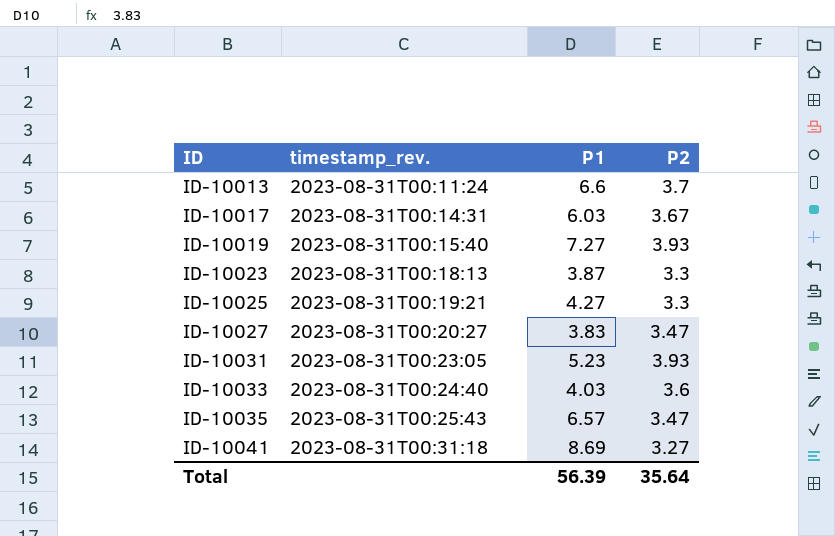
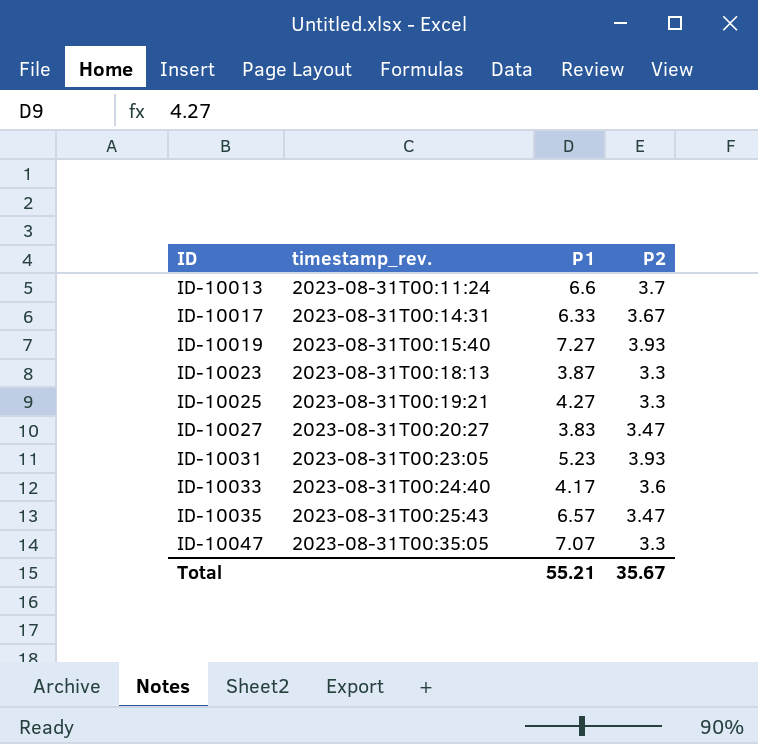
row ID-10041: 2023-08-31T00:31:18 | 8.69 | 3.27 -> none
ID-10017 | P1: 6.03 -> 6.33
ID-10033 | P1: 4.03 -> 4.17
row ID-10047: none -> 2023-08-31T00:35:05 | 7.07 | 3.3
Total | P1: 56.39 -> 55.21
Total | P2: 35.64 -> 35.67

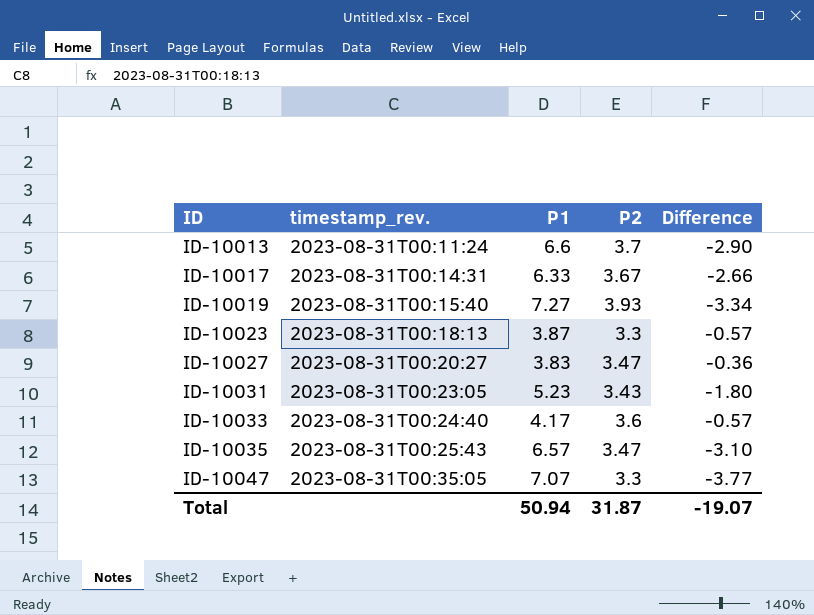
column Difference | formula: none -> [P2] - [P1]
row ID-10025: 2023-08-31T00:19:21 | 4.27 | 3.3 -> none
ID-10031 | P2: 3.93 -> 3.43
Total | P1: 55.21 -> 50.94
Total | P2: 35.67 -> 31.87

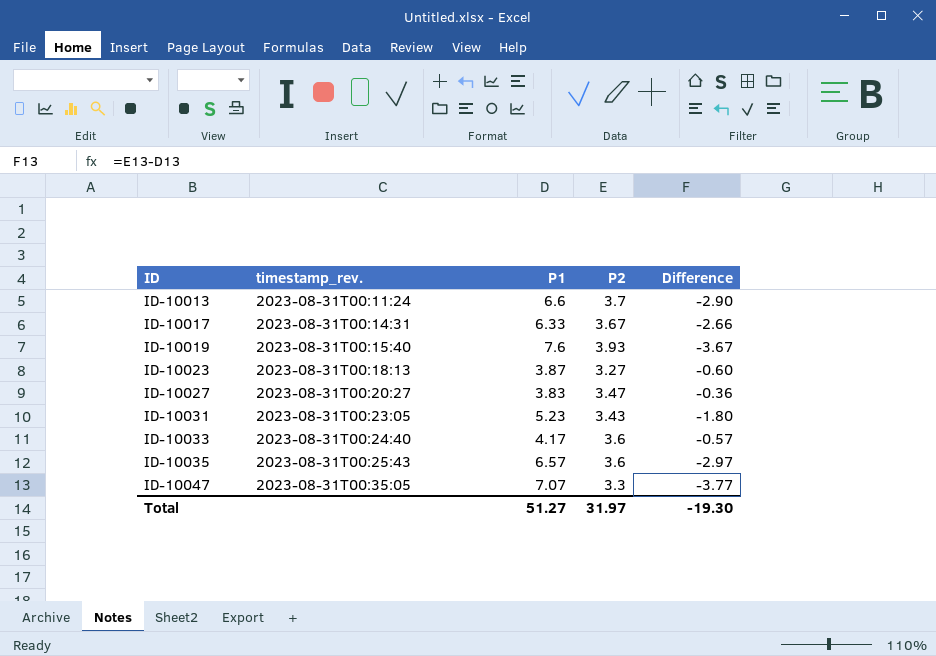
ID-10019 | P1: 7.27 -> 7.6
ID-10019 | Difference: -3.34 -> -3.67
ID-10023 | P2: 3.3 -> 3.27
ID-10023 | Difference: -0.57 -> -0.60
ID-10035 | P2: 3.47 -> 3.6
ID-10035 | Difference: -3.10 -> -2.97
Total | P1: 50.94 -> 51.27
Total | P2: 31.87 -> 31.97
Total | Difference: -19.07 -> -19.30

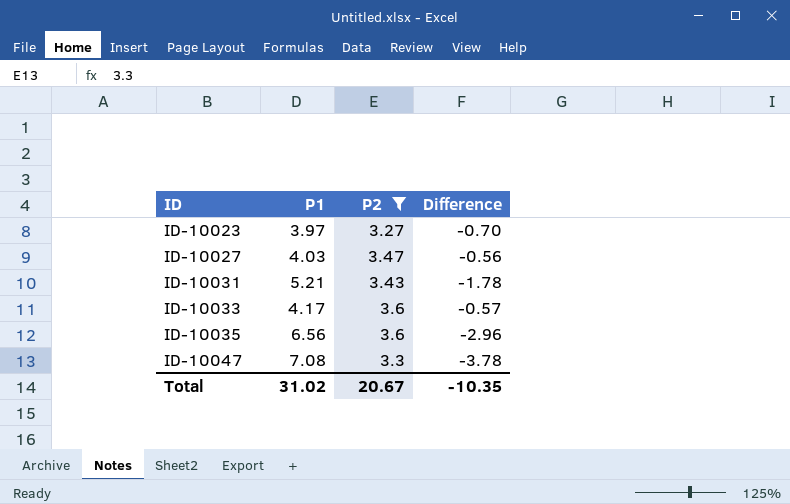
filter: none -> P2 <= 3.6
column timestamp_rev. | position: 2 -> none
ID-10023 | P1: 3.87 -> 3.97
ID-10023 | Difference: -0.60 -> -0.70
ID-10027 | P1: 3.83 -> 4.03
ID-10027 | Difference: -0.36 -> -0.56
ID-10031 | P1: 5.23 -> 5.21
ID-10031 | Difference: -1.80 -> -1.78
ID-10035 | P1: 6.57 -> 6.56
ID-10035 | Difference: -2.97 -> -2.96
ID-10047 | P1: 7.07 -> 7.08
ID-10047 | Difference: -3.77 -> -3.78
Total | P1: 51.27 -> 31.02
Total | P2: 31.97 -> 20.67
Total | Difference: -19.30 -> -10.35

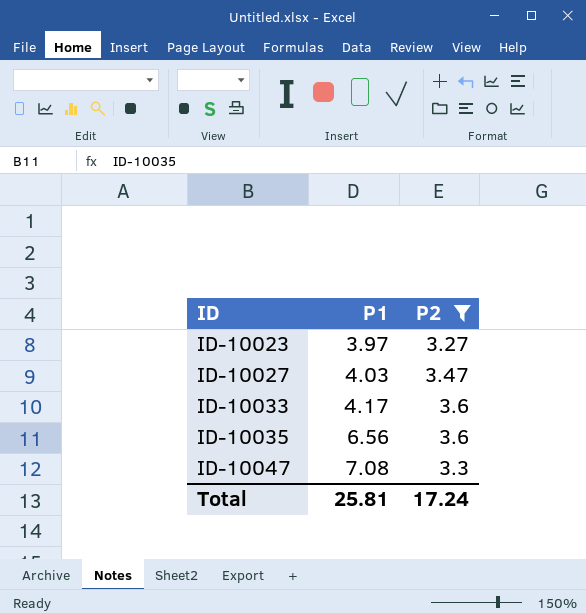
column Difference | formula: [P2] - [P1] -> none
row ID-10031: 5.21 | 3.43 | -1.78 -> none
Total | P1: 31.02 -> 25.81
Total | P2: 20.67 -> 17.24

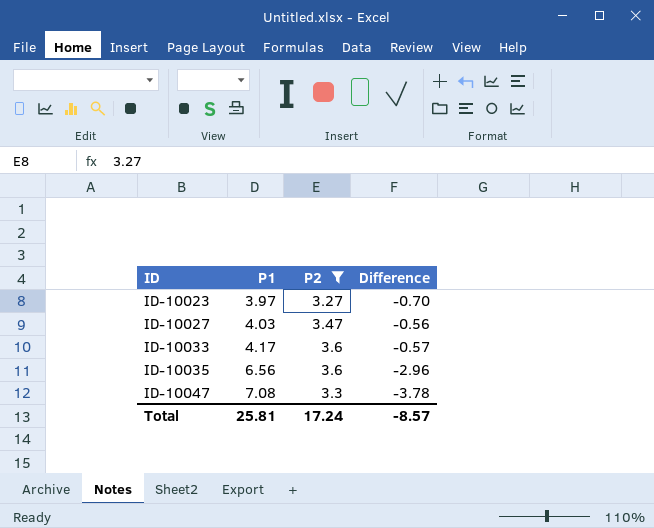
column Difference | formula: none -> [P2] - [P1]

